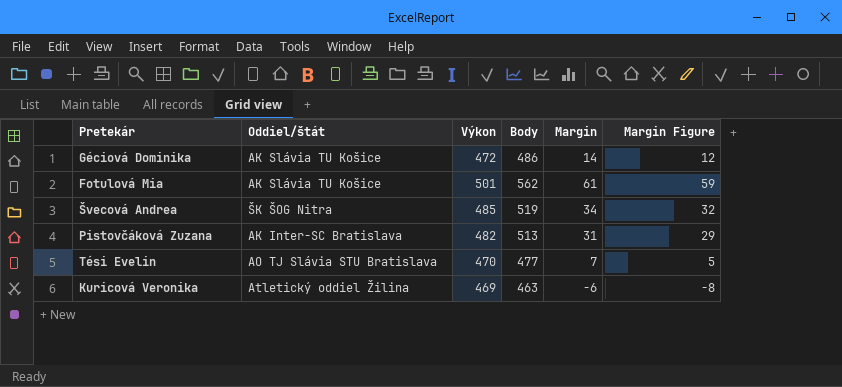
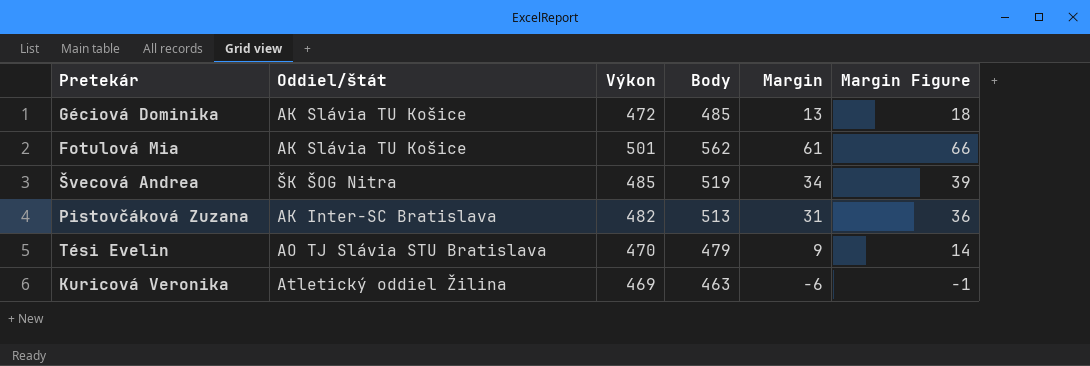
column Margin Figure | formula: [Margin] - 2 -> [Margin] + 5
Géciová Dominika | Body: 486 -> 485
Géciová Dominika | Margin: 14 -> 13
Tési Evelin | Body: 477 -> 479
Tési Evelin | Margin: 7 -> 9

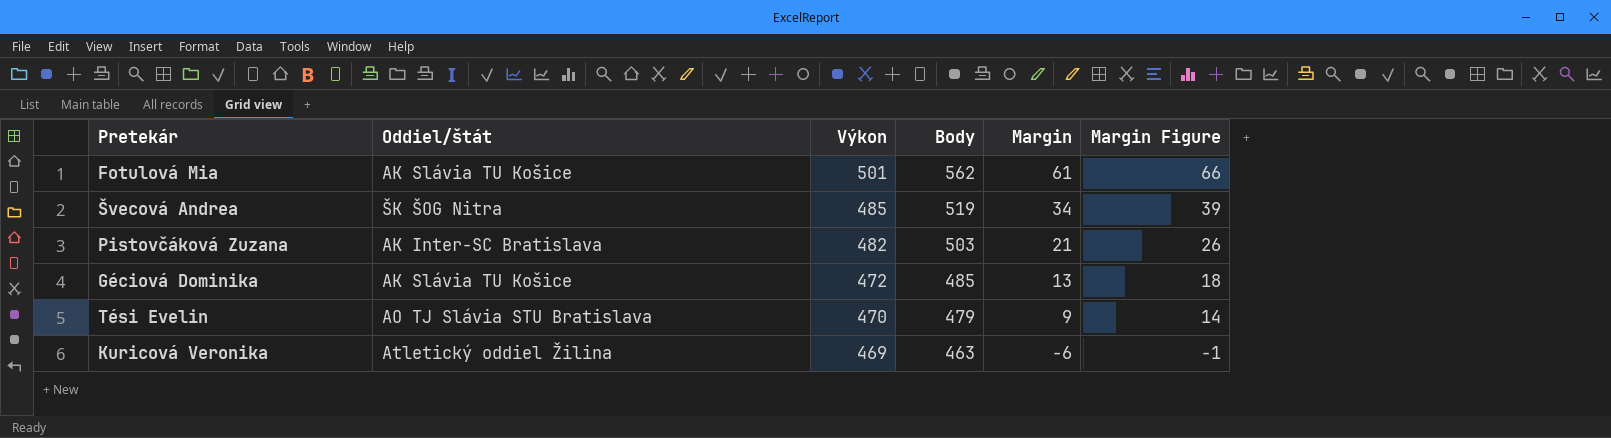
row order: none -> Výkon descending
Pistovčáková Zuzana | Body: 513 -> 503
Pistovčáková Zuzana | Margin: 31 -> 21
Pistovčáková Zuzana | Margin Figure: 36 -> 26

